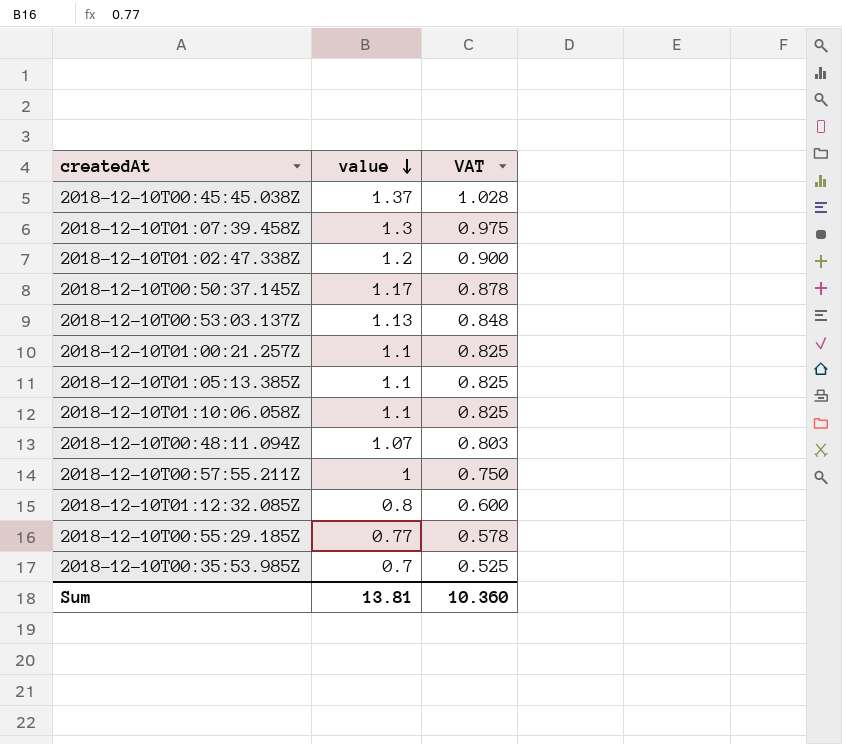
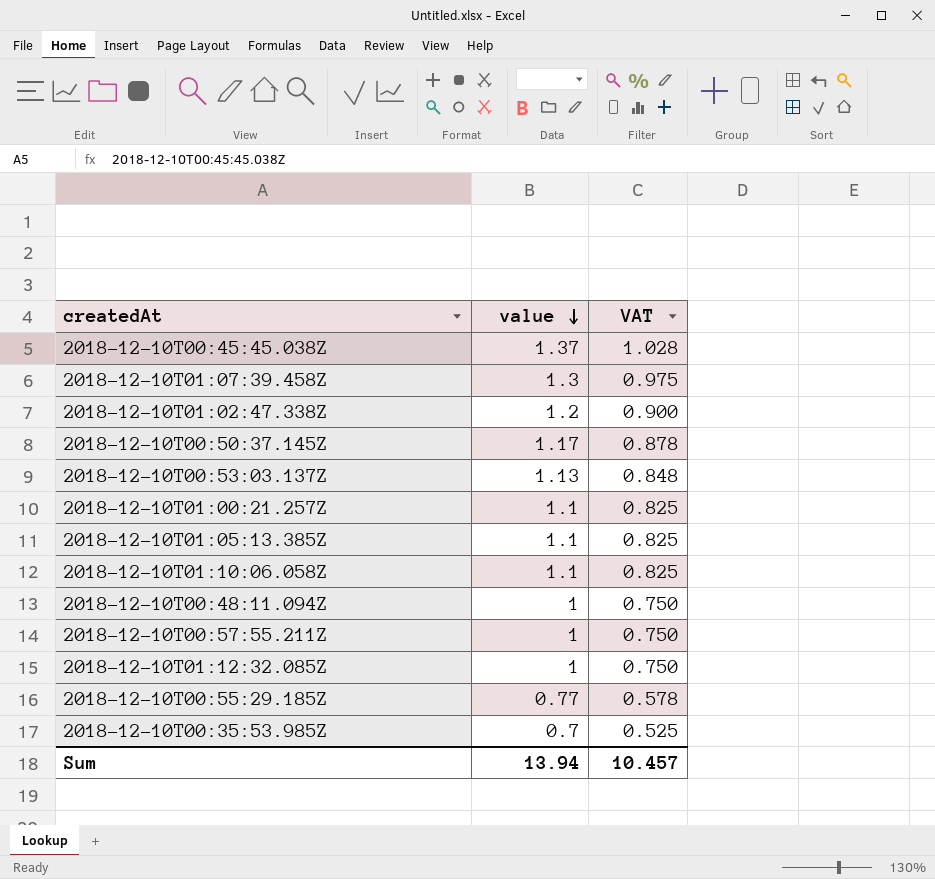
2018-12-10T00:48:11.094Z | value: 1.07 -> 1
2018-12-10T00:48:11.094Z | VAT: 0.803 -> 0.750
2018-12-10T01:12:32.085Z | value: 0.8 -> 1
2018-12-10T01:12:32.085Z | VAT: 0.600 -> 0.750
Sum | value: 13.81 -> 13.94
Sum | VAT: 10.360 -> 10.457

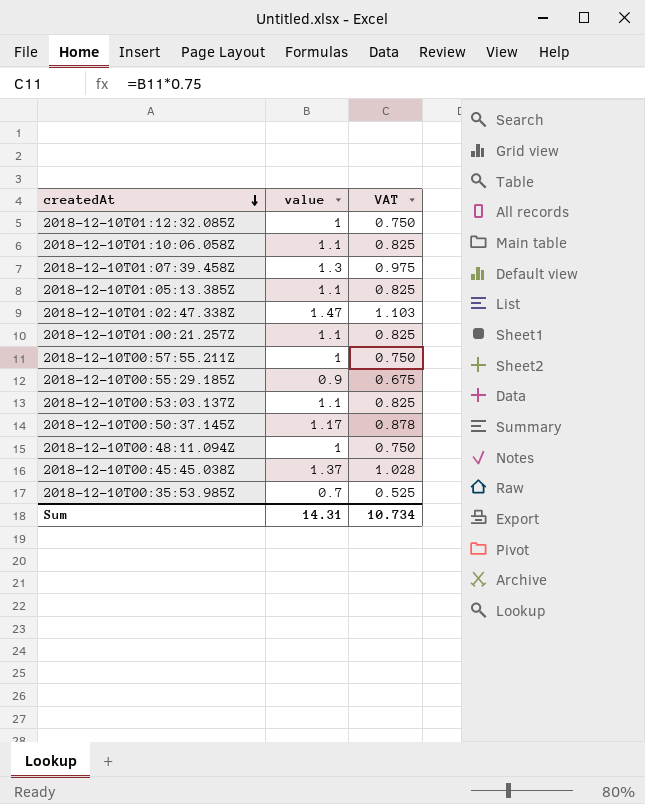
row order: value descending -> createdAt descending
2018-12-10T01:02:47.338Z | value: 1.2 -> 1.47
2018-12-10T01:02:47.338Z | VAT: 0.900 -> 1.103
2018-12-10T00:55:29.185Z | value: 0.77 -> 0.9
2018-12-10T00:55:29.185Z | VAT: 0.578 -> 0.675
2018-12-10T00:53:03.137Z | value: 1.13 -> 1.1
2018-12-10T00:53:03.137Z | VAT: 0.848 -> 0.825
Sum | value: 13.94 -> 14.31
Sum | VAT: 10.457 -> 10.734

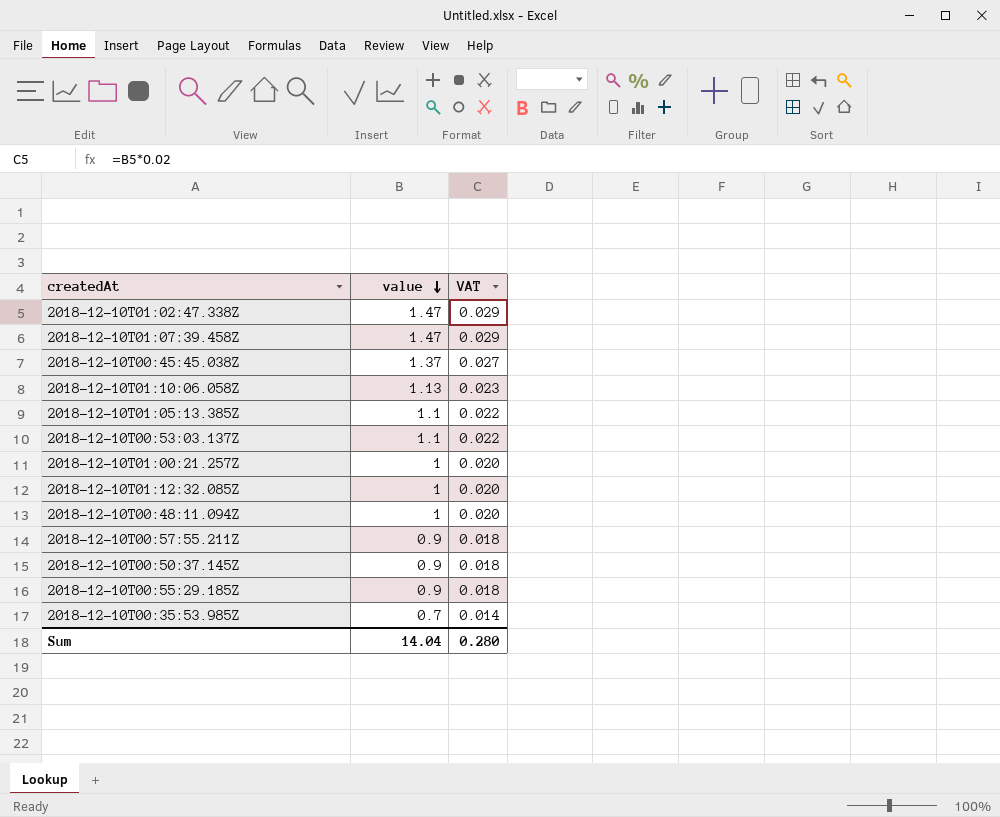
row order: createdAt descending -> value descending
column VAT | formula: [value] * 0.75 -> [value] * 0.02
2018-12-10T01:07:39.458Z | value: 1.3 -> 1.47
2018-12-10T01:10:06.058Z | value: 1.1 -> 1.13
2018-12-10T01:00:21.257Z | value: 1.1 -> 1
2018-12-10T00:57:55.211Z | value: 1 -> 0.9
2018-12-10T00:50:37.145Z | value: 1.17 -> 0.9
Sum | value: 14.31 -> 14.04
Sum | VAT: 10.734 -> 0.280

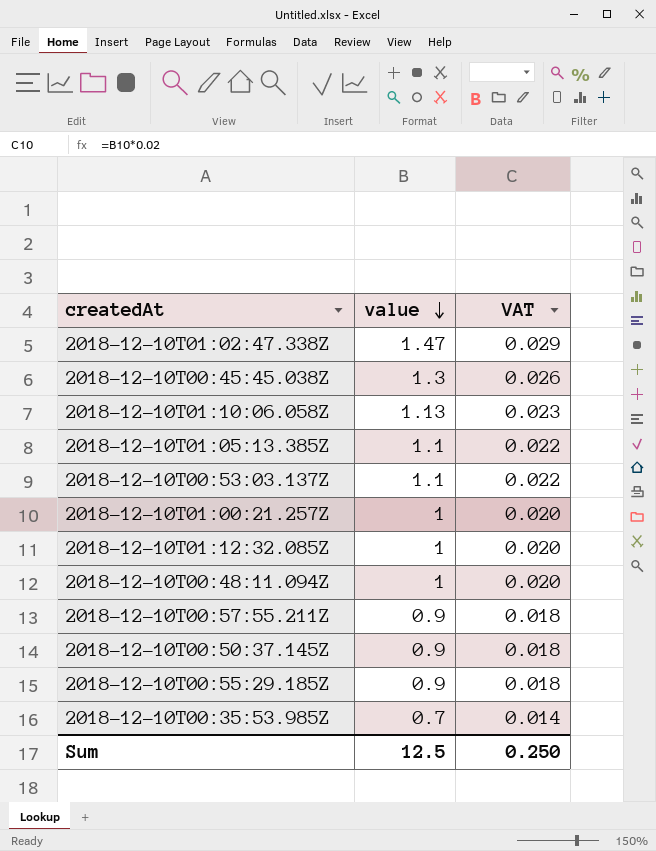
row 2018-12-10T01:07:39.458Z: 1.47 | 0.029 -> none
2018-12-10T00:45:45.038Z | value: 1.37 -> 1.3
2018-12-10T00:45:45.038Z | VAT: 0.027 -> 0.026
Sum | value: 14.04 -> 12.5
Sum | VAT: 0.280 -> 0.250

